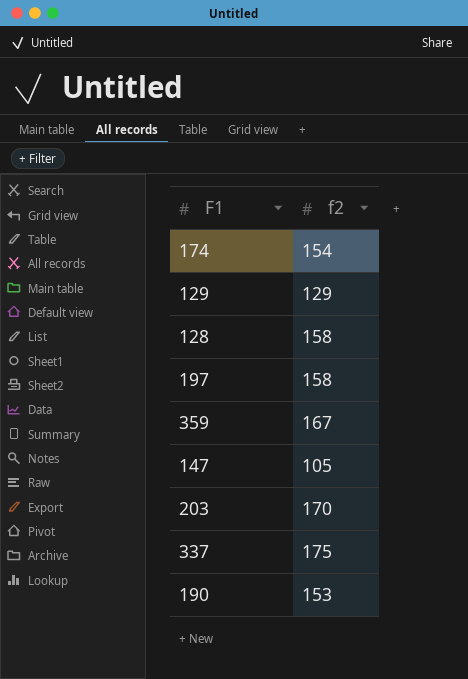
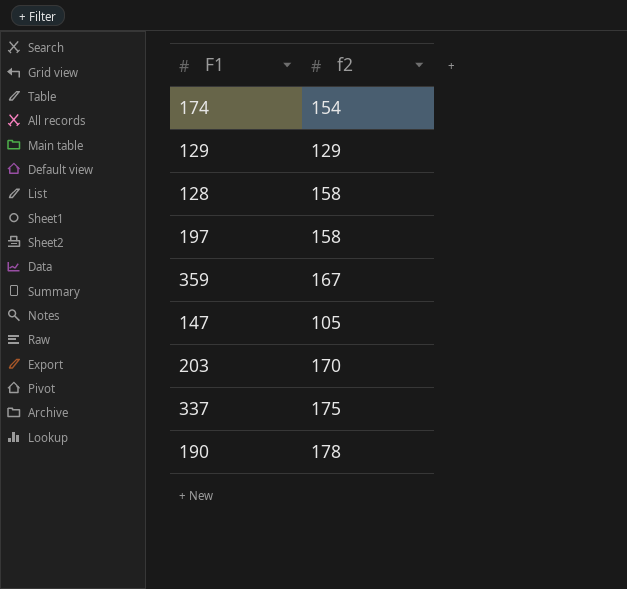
190 | f2: 153 -> 178

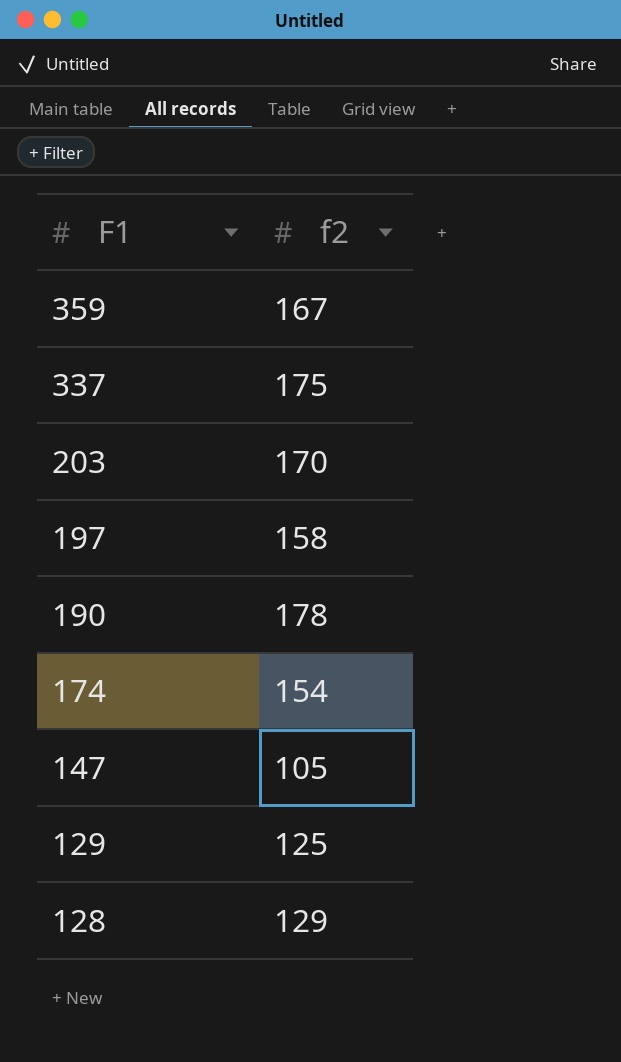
row order: none -> F1 descending
129 | f2: 129 -> 125
128 | f2: 158 -> 129

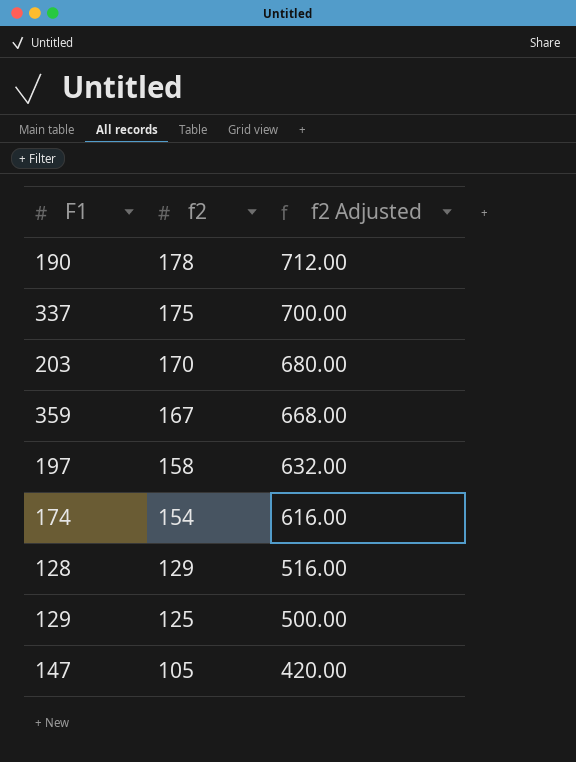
row order: F1 descending -> f2 descending
column f2 Adjusted | formula: none -> [f2] * 4

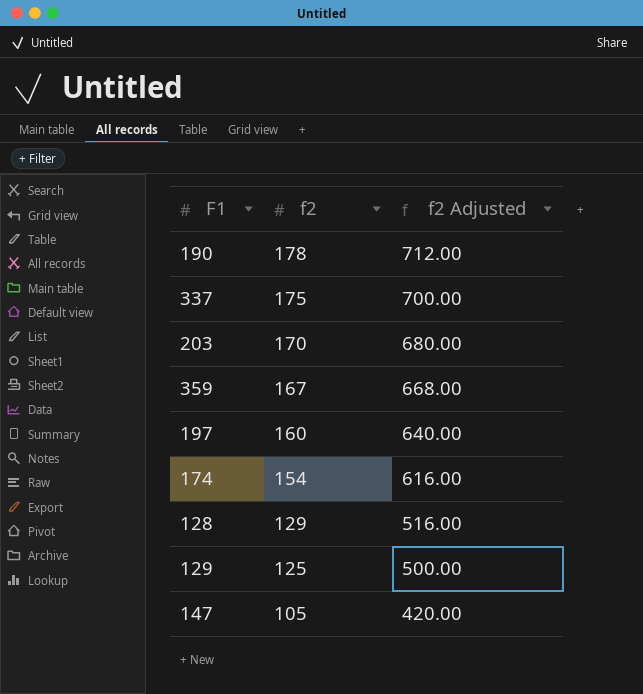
197 | f2: 158 -> 160
197 | f2 Adjusted: 632.00 -> 640.00

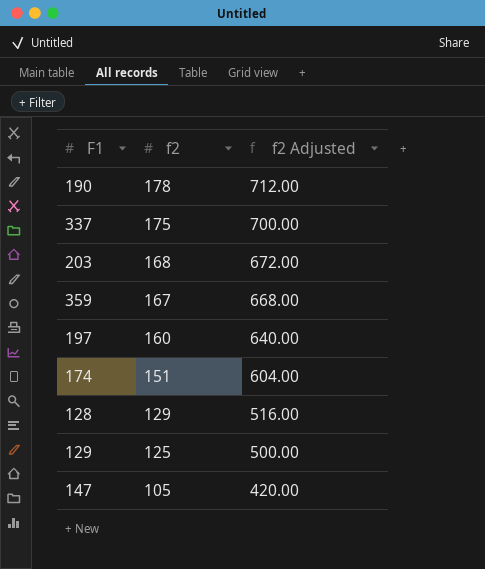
203 | f2: 170 -> 168
203 | f2 Adjusted: 680.00 -> 672.00
174 | f2: 154 -> 151
174 | f2 Adjusted: 616.00 -> 604.00

